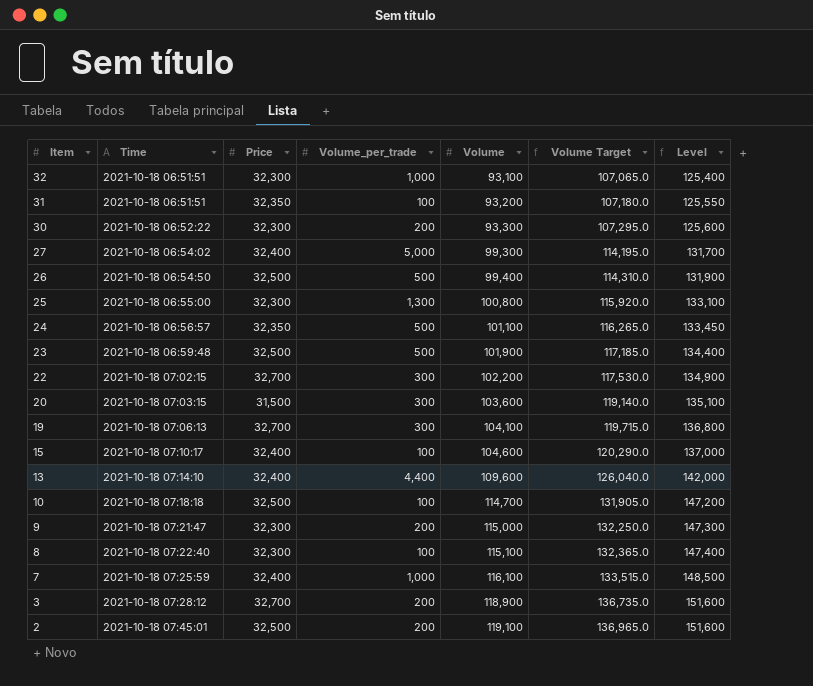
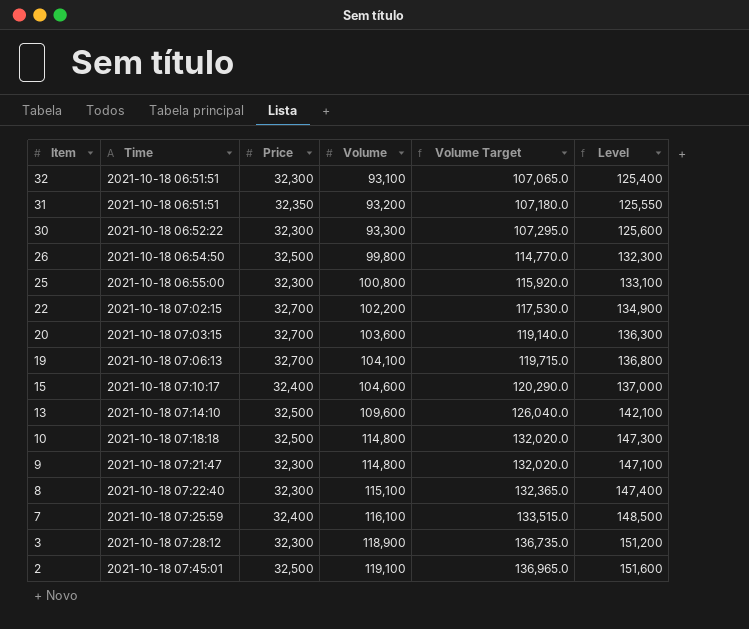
column Volume_per_trade | position: 4 -> none
row 27: 2021-10-18 06:54:02 | 32,400 | 5,000 | 99,300 | 114,195.0 | 131,700 -> none
row 24: 2021-10-18 06:56:57 | 32,350 | 500 | 101,100 | 116,265.0 | 133,450 -> none
row 23: 2021-10-18 06:59:48 | 32,500 | 500 | 101,900 | 117,185.0 | 134,400 -> none
26 | Volume: 99,400 -> 99,800
26 | Volume Target: 114,310.0 -> 114,770.0
26 | Level: 131,900 -> 132,300
20 | Price: 31,500 -> 32,700
20 | Level: 135,100 -> 136,300
13 | Price: 32,400 -> 32,500
13 | Level: 142,000 -> 142,100
10 | Volume: 114,700 -> 114,800
10 | Volume Target: 131,905.0 -> 132,020.0
10 | Level: 147,200 -> 147,300
9 | Volume: 115,000 -> 114,800
9 | Volume Target: 132,250.0 -> 132,020.0
9 | Level: 147,300 -> 147,100
3 | Price: 32,700 -> 32,300
3 | Level: 151,600 -> 151,200

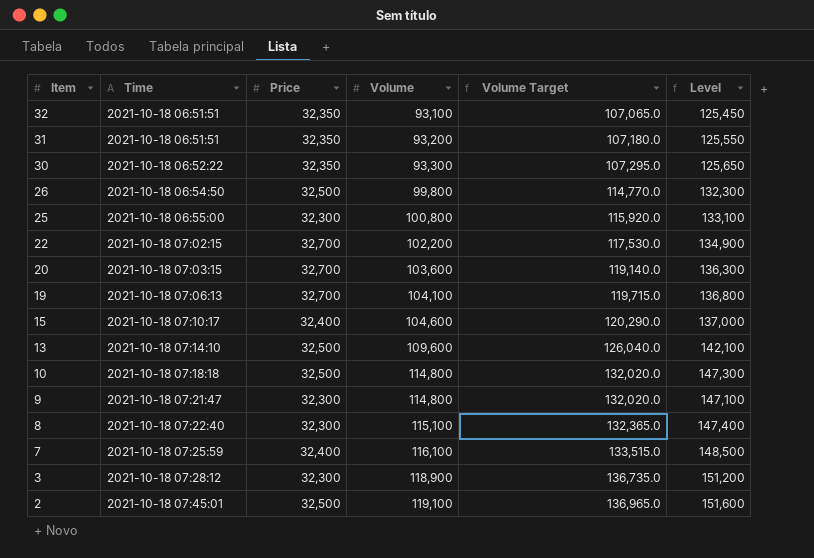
32 | Price: 32,300 -> 32,350
32 | Level: 125,400 -> 125,450
30 | Price: 32,300 -> 32,350
30 | Level: 125,600 -> 125,650

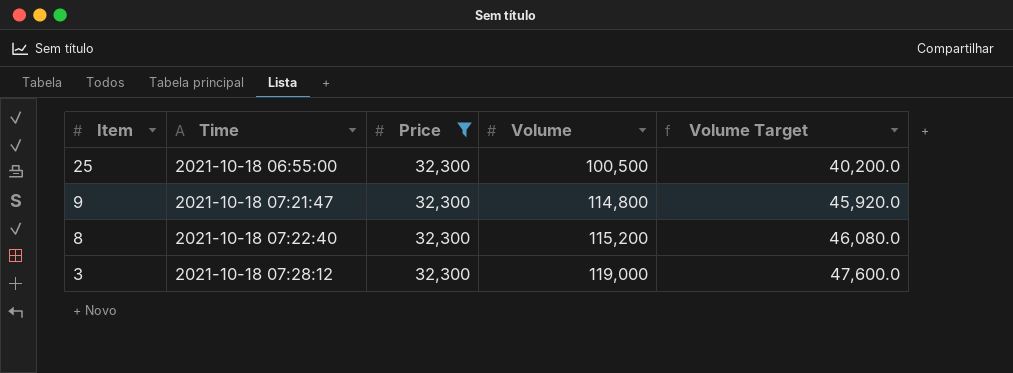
filter: none -> Price = 32,300
column Level | formula: [Price] + [Volume] -> none
column Volume Target | formula: [Volume] * 1.15 -> [Volume] * 0.4
25 | Volume: 100,800 -> 100,500
8 | Volume: 115,100 -> 115,200
3 | Volume: 118,900 -> 119,000

